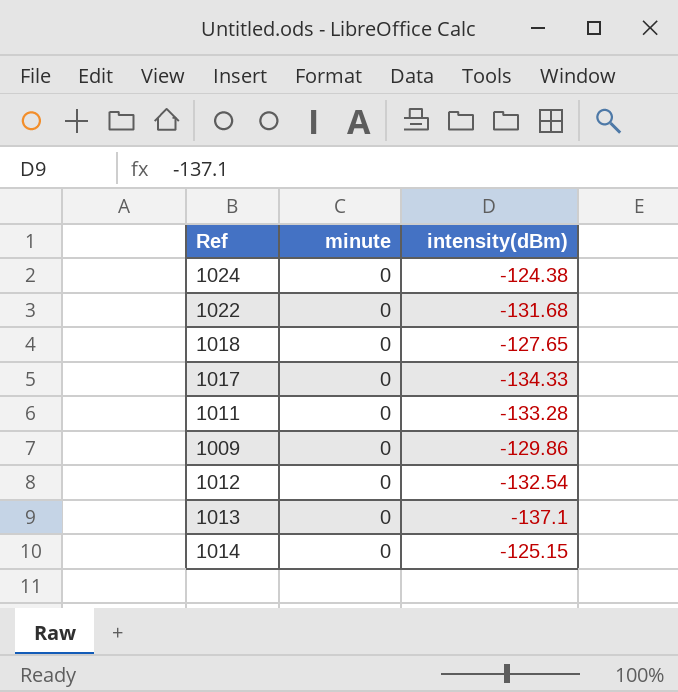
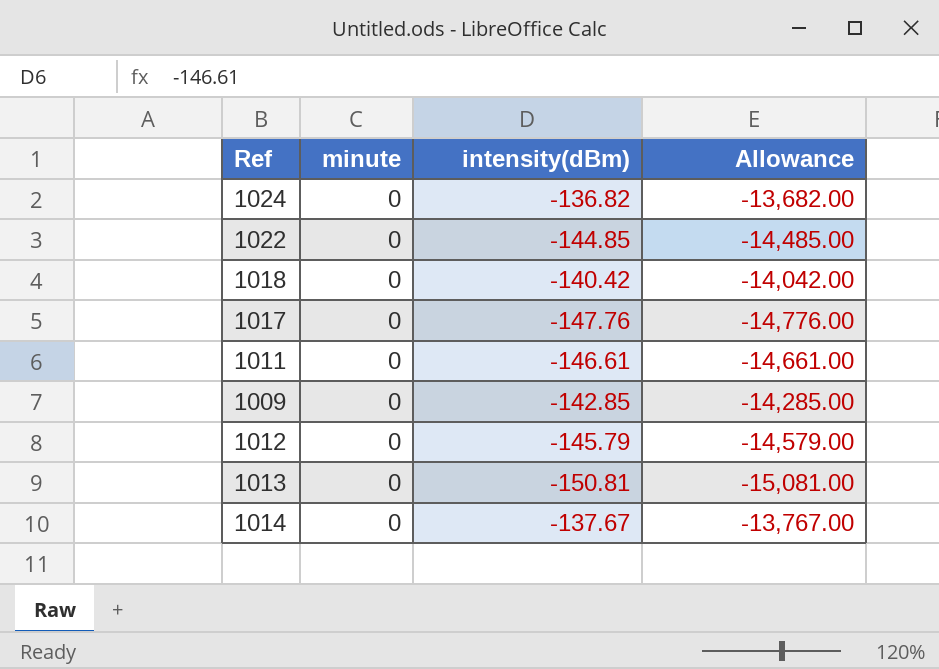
column Allowance | formula: none -> [intensity(dBm)] * 100
1024 | intensity(dBm): -124.38 -> -136.82
1022 | intensity(dBm): -131.68 -> -144.85
1018 | intensity(dBm): -127.65 -> -140.42
1017 | intensity(dBm): -134.33 -> -147.76
1011 | intensity(dBm): -133.28 -> -146.61
1009 | intensity(dBm): -129.86 -> -142.85
1012 | intensity(dBm): -132.54 -> -145.79
1013 | intensity(dBm): -137.1 -> -150.81
1014 | intensity(dBm): -125.15 -> -137.67

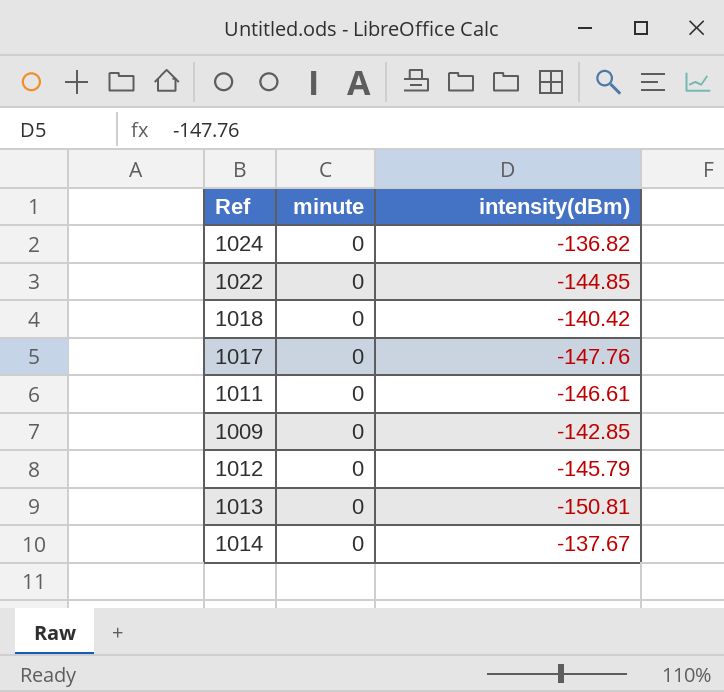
column Allowance | formula: [intensity(dBm)] * 100 -> none

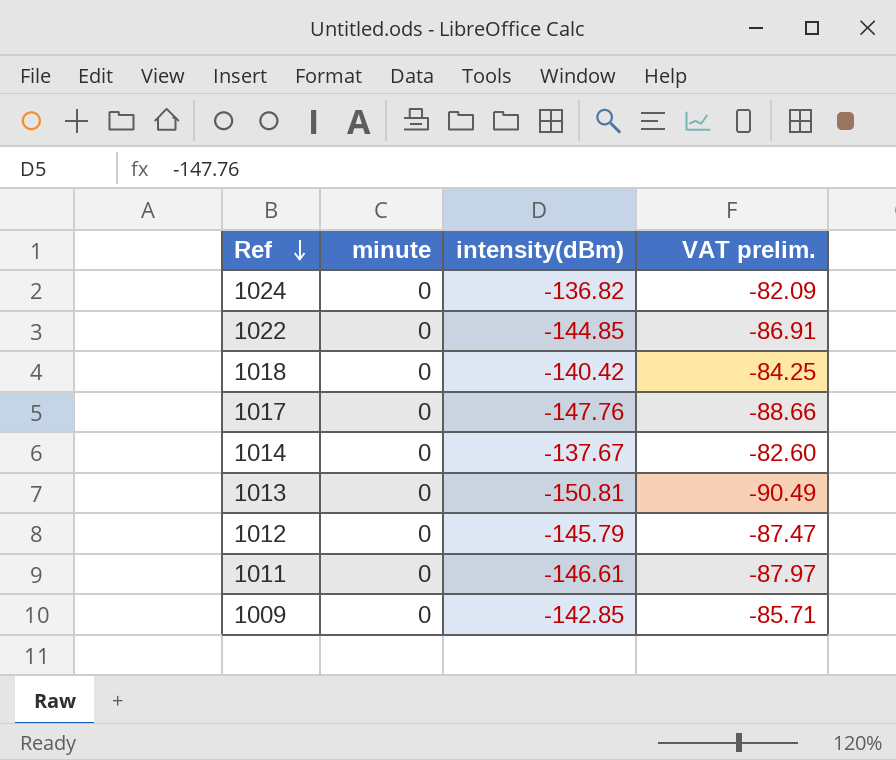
row order: none -> Ref descending
column VAT prelim. | formula: none -> [intensity(dBm)] * 0.6

